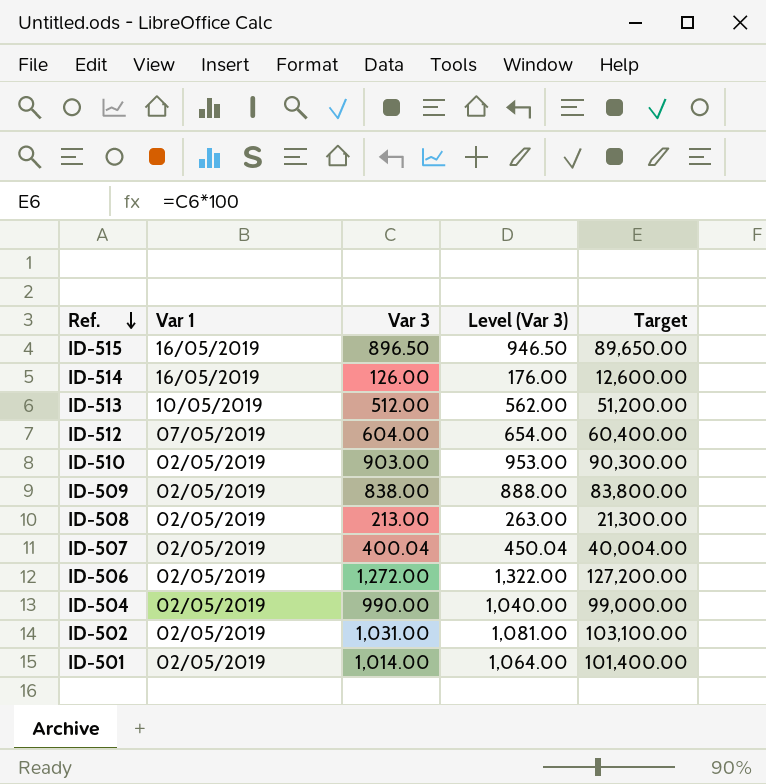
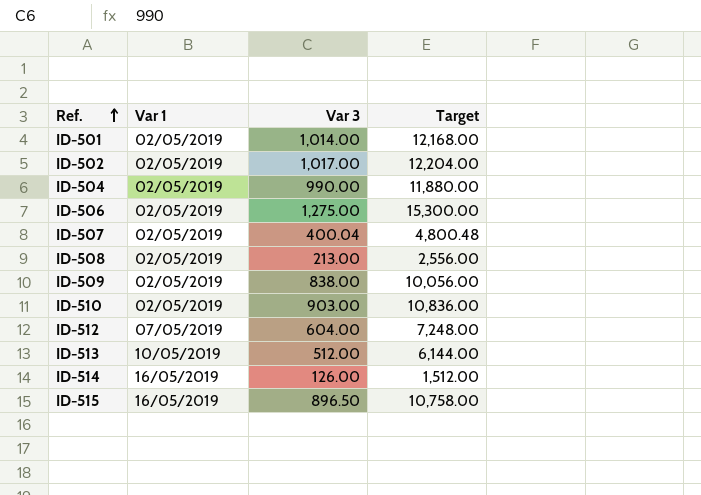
row order: Ref. descending -> Ref. ascending
column Level (Var 3) | formula: [Var 3] + 50 -> none
column Target | formula: [Var 3] * 100 -> [Var 3] * 12
ID-502 | Var 3: 1,031.00 -> 1,017.00
ID-506 | Var 3: 1,272.00 -> 1,275.00

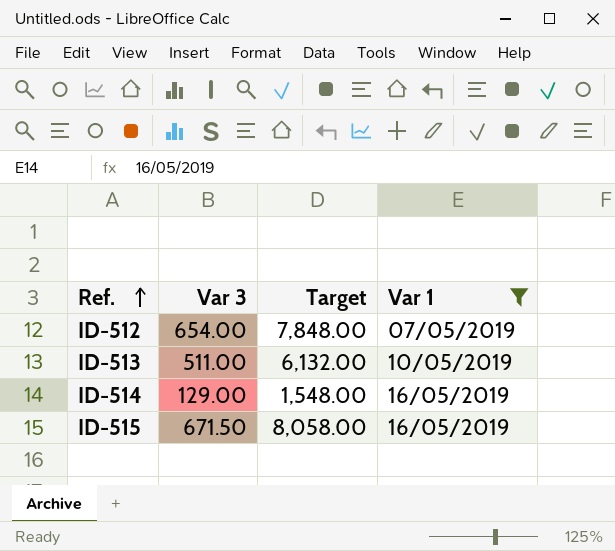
filter: none -> Var 1 != 02/05/2019
column Var 1 | position: 2 -> 4
ID-512 | Var 3: 604.00 -> 654.00
ID-512 | Target: 7,248.00 -> 7,848.00
ID-513 | Var 3: 512.00 -> 511.00
ID-513 | Target: 6,144.00 -> 6,132.00
ID-514 | Var 3: 126.00 -> 129.00
ID-514 | Target: 1,512.00 -> 1,548.00
ID-515 | Var 3: 896.50 -> 671.50
ID-515 | Target: 10,758.00 -> 8,058.00

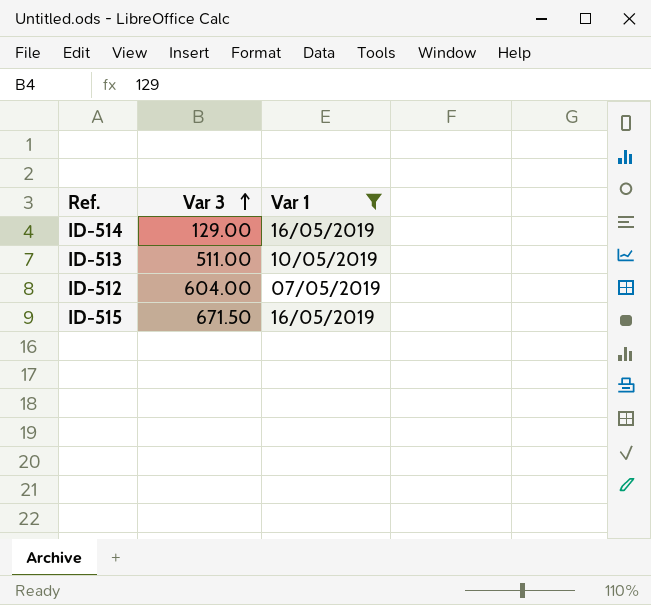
row order: Ref. ascending -> Var 3 ascending
column Target | formula: [Var 3] * 12 -> none
ID-512 | Var 3: 654.00 -> 604.00

